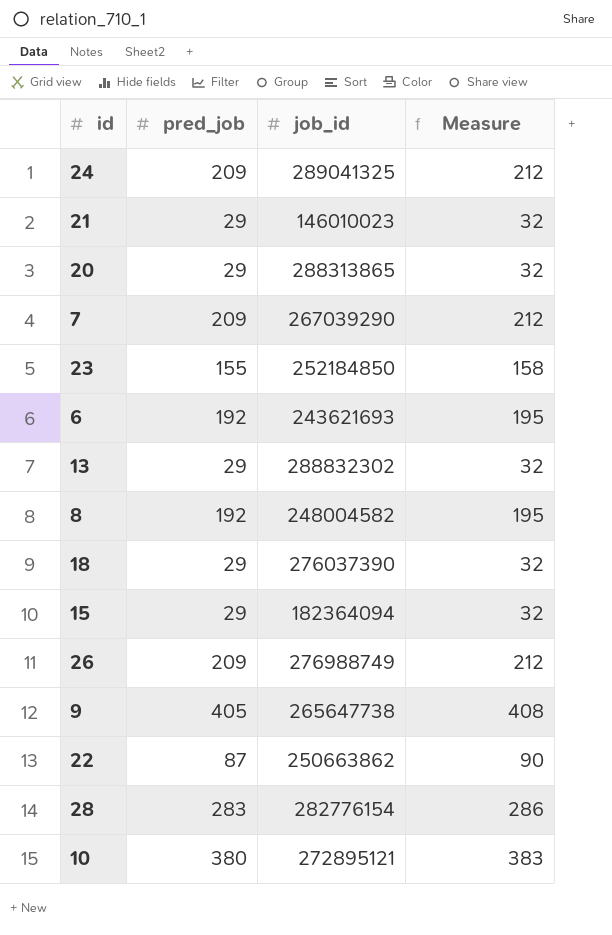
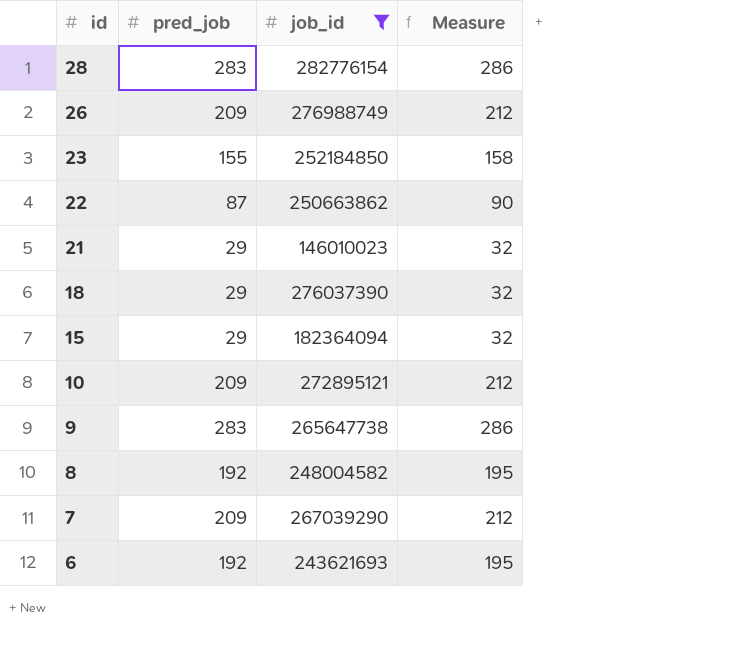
filter: none -> job_id <= 282776154
row order: none -> id descending
10 | pred_job: 380 -> 209
10 | Measure: 383 -> 212
9 | pred_job: 405 -> 283
9 | Measure: 408 -> 286

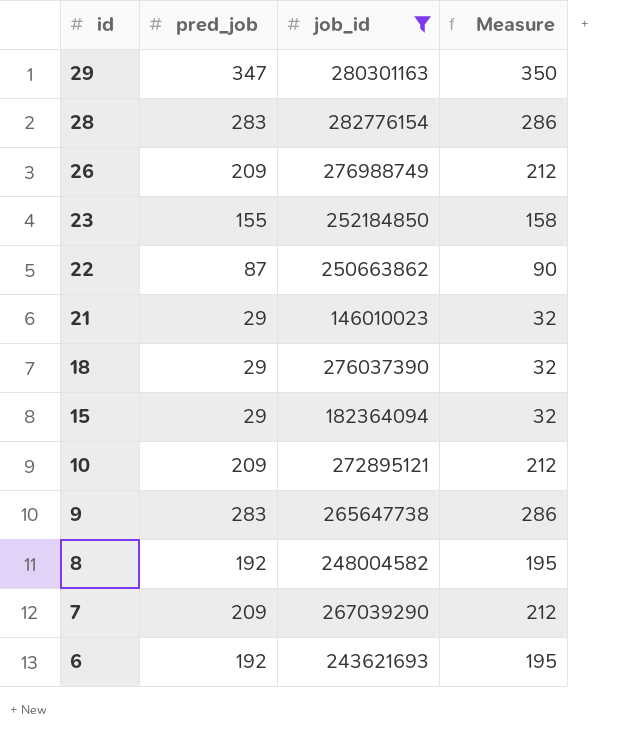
row 29: none -> 347 | 280301163 | 350

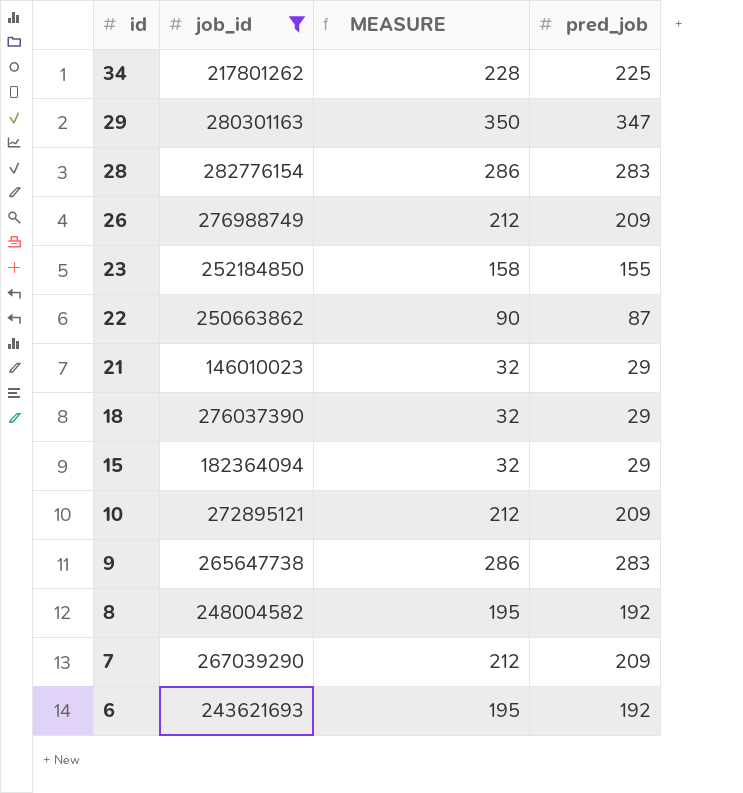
column name: Measure -> MEASURE
column pred_job | position: 2 -> 4
row 34: none -> 217801262 | 228 | 225

